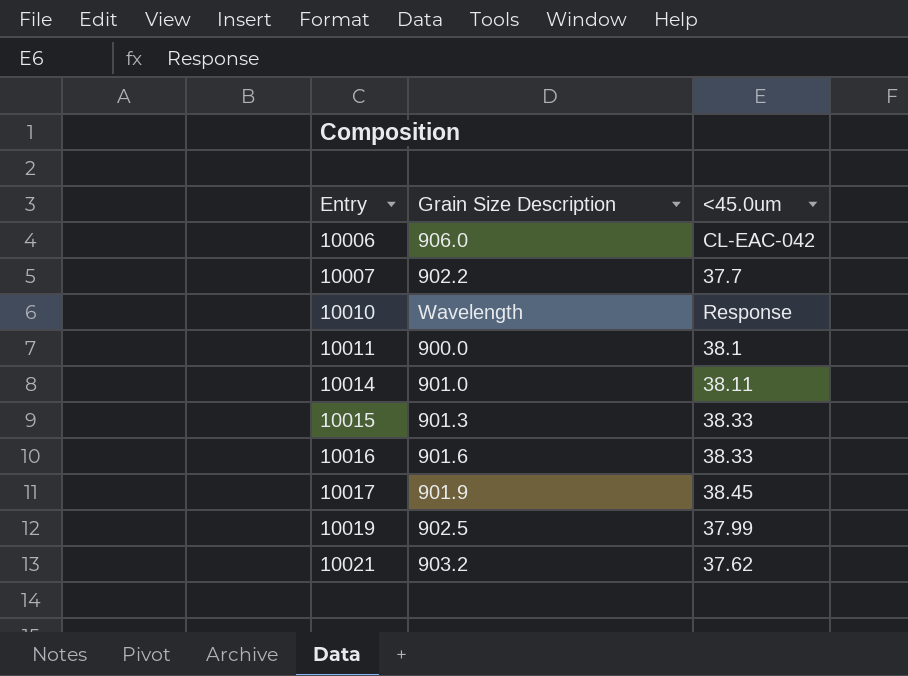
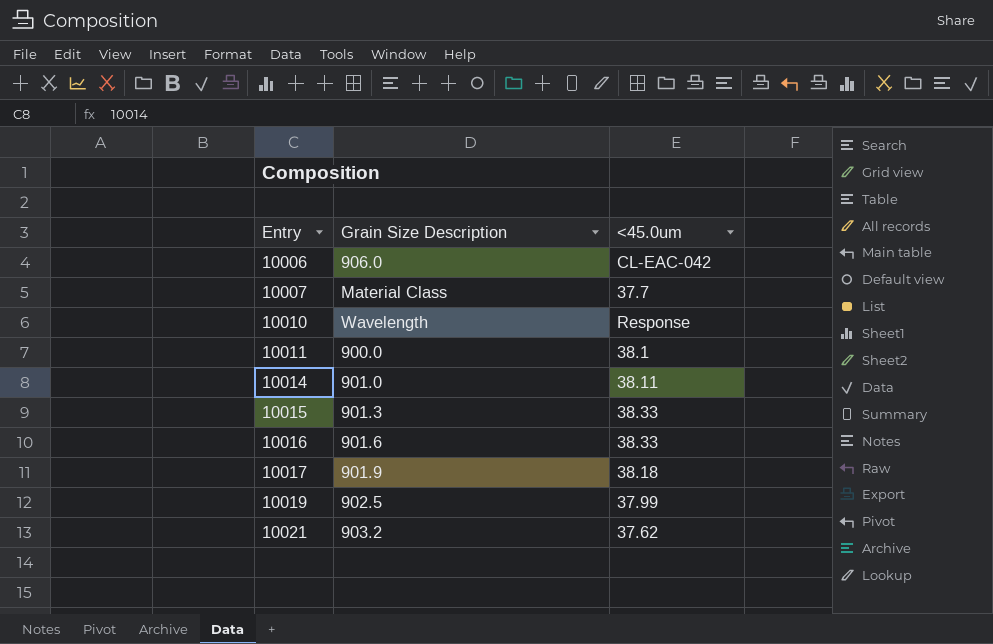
10007 | Grain Size Description: 902.2 -> Material Class
10017 | <45.0um: 38.45 -> 38.18

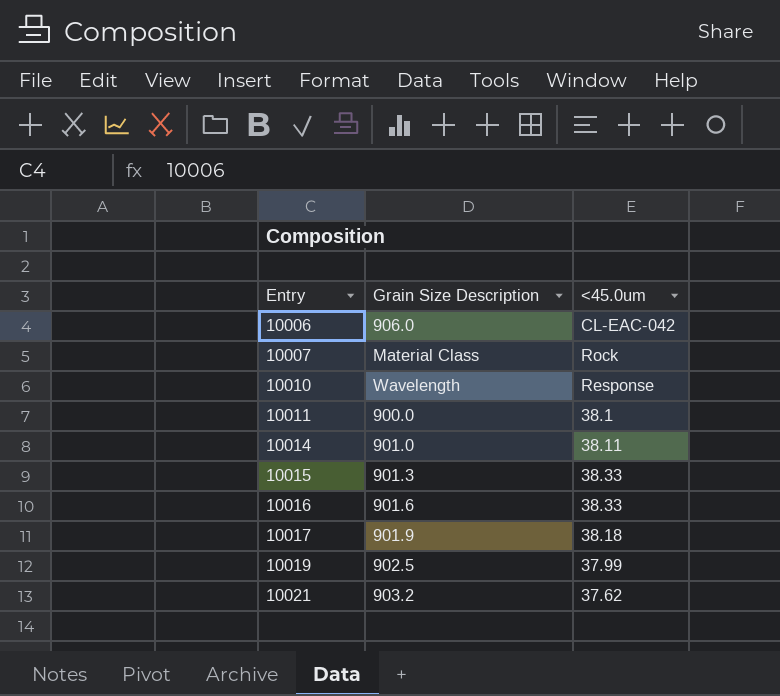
10007 | <45.0um: 37.7 -> Rock

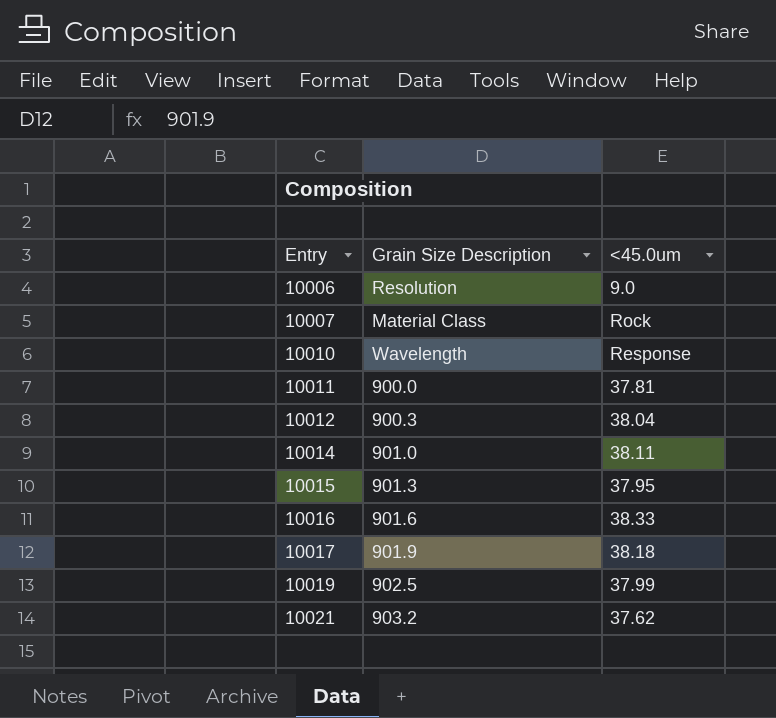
10006 | Grain Size Description: 906.0 -> Resolution
10006 | <45.0um: CL-EAC-042 -> 9.0
10011 | <45.0um: 38.1 -> 37.81
row 10012: none -> 900.3 | 38.04
10015 | <45.0um: 38.33 -> 37.95

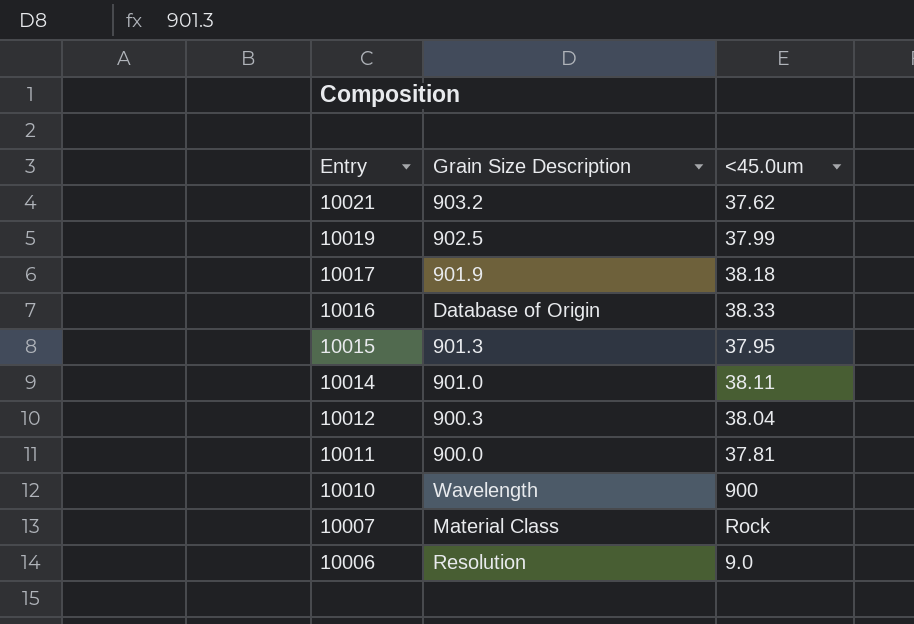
row order: Entry ascending -> Entry descending
10016 | Grain Size Description: 901.6 -> Database of Origin
10010 | <45.0um: Response -> 900

